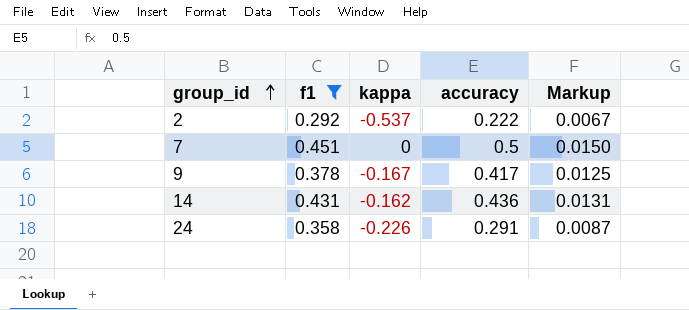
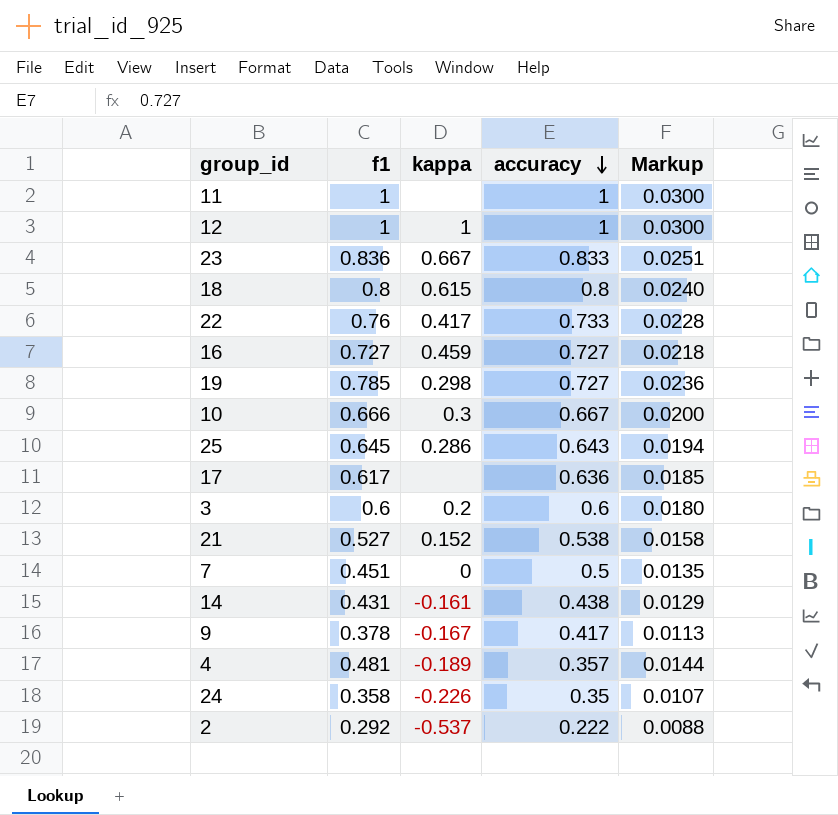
filter: f1 <= 0.451 -> none
row order: group_id ascending -> accuracy descending
column Markup | formula: [accuracy] * 0.03 -> [f1] * 0.03
14 | kappa: -0.162 -> -0.161
14 | accuracy: 0.436 -> 0.438
24 | accuracy: 0.291 -> 0.35

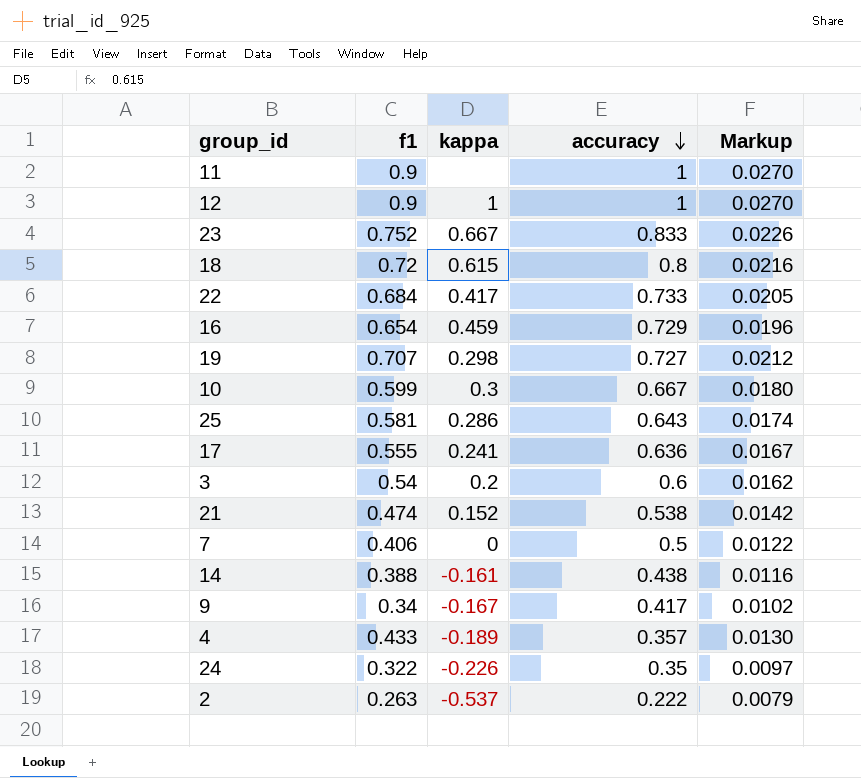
11 | f1: 1 -> 0.9
11 | Markup: 0.0300 -> 0.0270
12 | f1: 1 -> 0.9
12 | Markup: 0.0300 -> 0.0270
23 | f1: 0.836 -> 0.752
23 | Markup: 0.0251 -> 0.0226
18 | f1: 0.8 -> 0.72
18 | Markup: 0.0240 -> 0.0216
22 | f1: 0.76 -> 0.684
22 | Markup: 0.0228 -> 0.0205
16 | f1: 0.727 -> 0.654
16 | accuracy: 0.727 -> 0.729
16 | Markup: 0.0218 -> 0.0196
19 | f1: 0.785 -> 0.707
19 | Markup: 0.0236 -> 0.0212
10 | f1: 0.666 -> 0.599
10 | Markup: 0.0200 -> 0.0180
25 | f1: 0.645 -> 0.581
25 | Markup: 0.0194 -> 0.0174
17 | f1: 0.617 -> 0.555
17 | kappa: none -> 0.241
17 | Markup: 0.0185 -> 0.0167
3 | f1: 0.6 -> 0.54
3 | Markup: 0.0180 -> 0.0162
21 | f1: 0.527 -> 0.474
21 | Markup: 0.0158 -> 0.0142
7 | f1: 0.451 -> 0.406
7 | Markup: 0.0135 -> 0.0122
14 | f1: 0.431 -> 0.388
14 | Markup: 0.0129 -> 0.0116
9 | f1: 0.378 -> 0.34
9 | Markup: 0.0113 -> 0.0102
4 | f1: 0.481 -> 0.433
4 | Markup: 0.0144 -> 0.0130
24 | f1: 0.358 -> 0.322
24 | Markup: 0.0107 -> 0.0097
2 | f1: 0.292 -> 0.263
2 | Markup: 0.0088 -> 0.0079

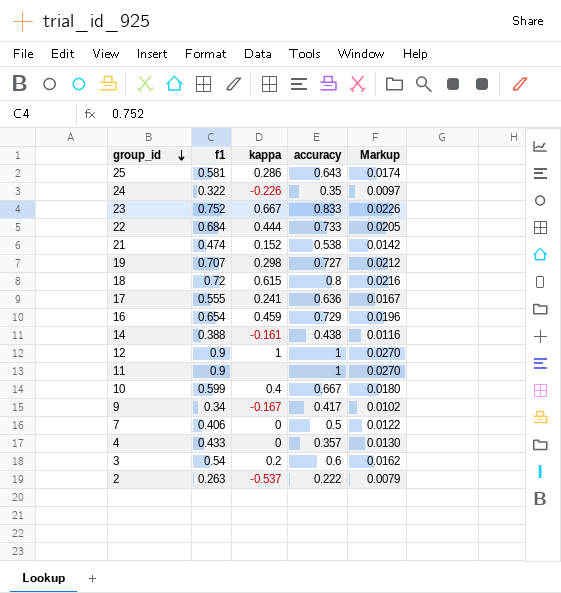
row order: accuracy descending -> group_id descending
22 | kappa: 0.417 -> 0.444
10 | kappa: 0.3 -> 0.4
4 | kappa: -0.189 -> 0

